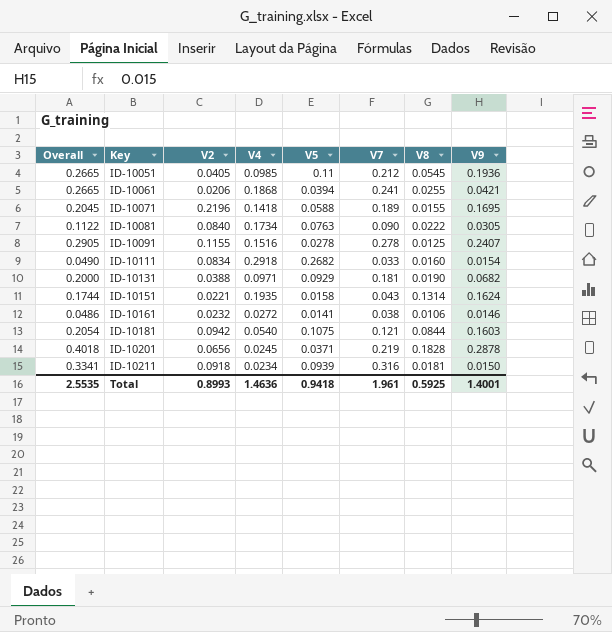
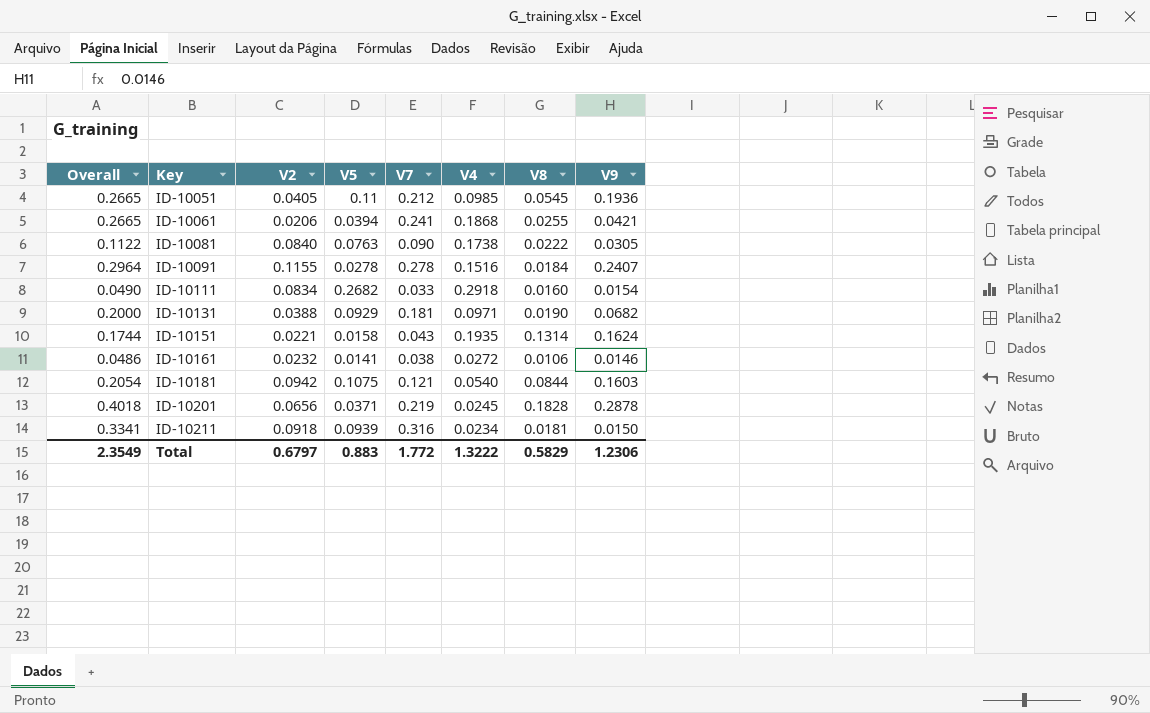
column V4 | position: 4 -> 6
row ID-10071: 0.2045 | 0.2196 | 0.1418 | 0.0588 | 0.189 | 0.0155 | 0.1695 -> none
ID-10081 | V4: 0.1734 -> 0.1738
ID-10091 | Overall: 0.2905 -> 0.2964
ID-10091 | V8: 0.0125 -> 0.0184
Total | Overall: 2.5535 -> 2.3549
Total | V2: 0.8993 -> 0.6797
Total | V5: 0.9418 -> 0.883
Total | V7: 1.961 -> 1.772
Total | V4: 1.4636 -> 1.3222
Total | V8: 0.5925 -> 0.5829
Total | V9: 1.4001 -> 1.2306

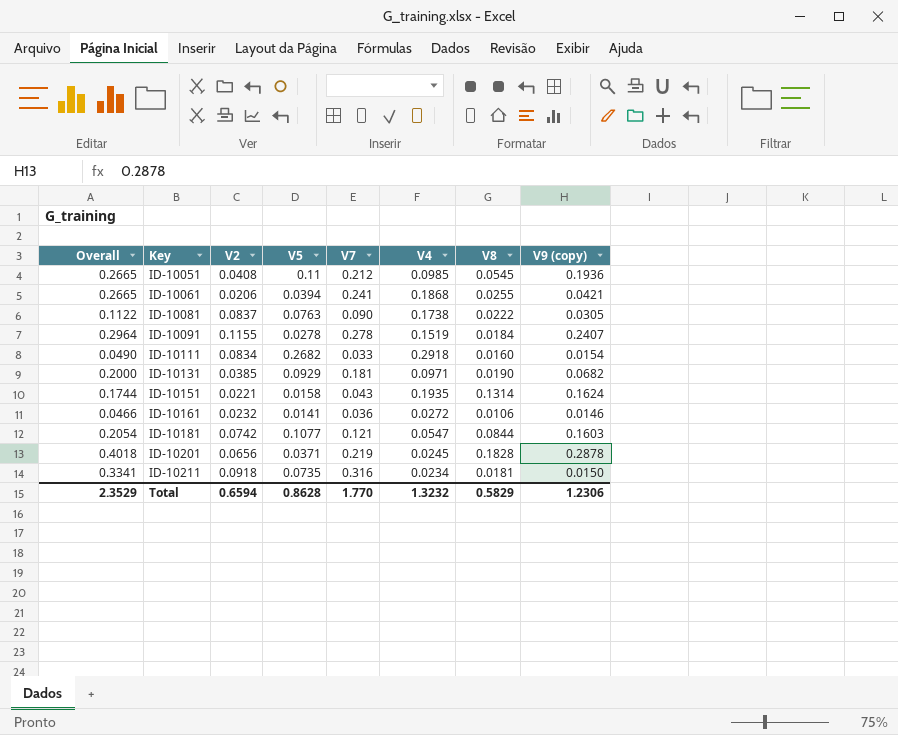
column name: V9 -> V9 (copy)
ID-10051 | V2: 0.0405 -> 0.0408
ID-10081 | V2: 0.0840 -> 0.0837
ID-10091 | V4: 0.1516 -> 0.1519
ID-10131 | V2: 0.0388 -> 0.0385
ID-10161 | Overall: 0.0486 -> 0.0466
ID-10161 | V7: 0.038 -> 0.036
ID-10181 | V2: 0.0942 -> 0.0742
ID-10181 | V5: 0.1075 -> 0.1077
ID-10181 | V4: 0.0540 -> 0.0547
ID-10211 | V5: 0.0939 -> 0.0735
Total | Overall: 2.3549 -> 2.3529
Total | V2: 0.6797 -> 0.6594
Total | V5: 0.883 -> 0.8628
Total | V7: 1.772 -> 1.770
Total | V4: 1.3222 -> 1.3232

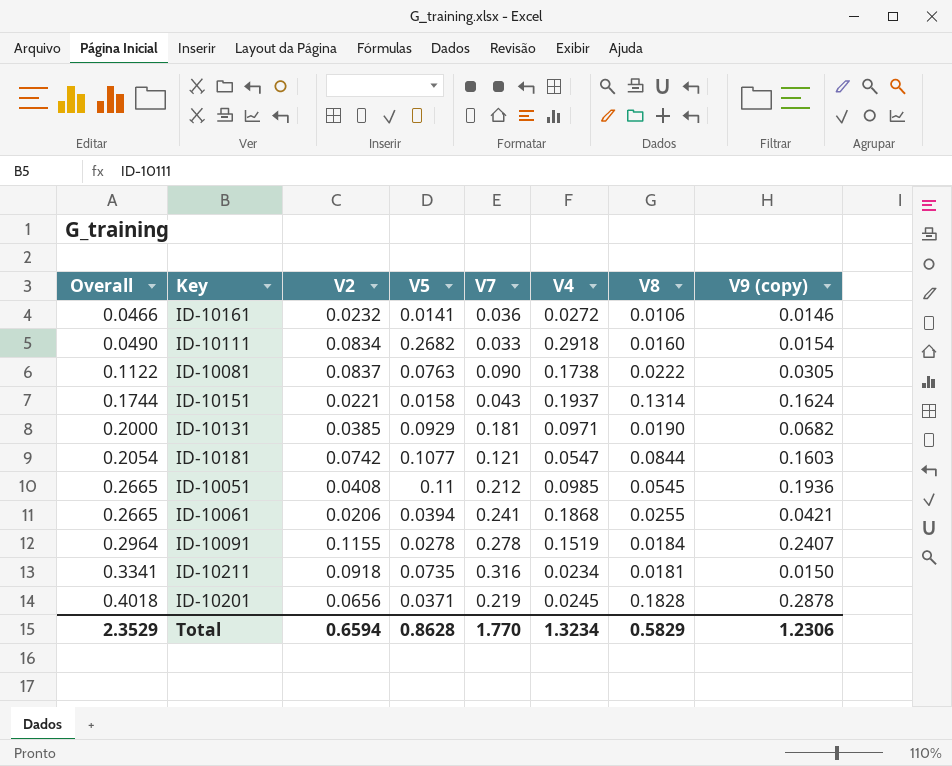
row order: Key ascending -> Overall ascending
ID-10151 | V4: 0.1935 -> 0.1937
Total | V4: 1.3232 -> 1.3234

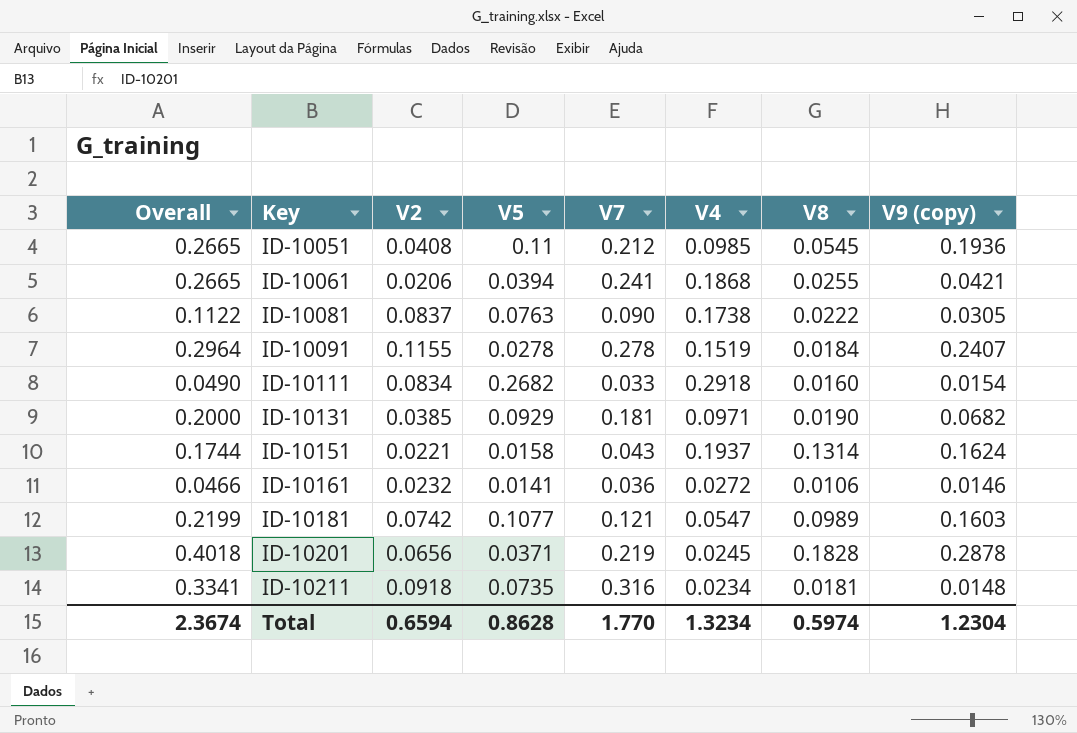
row order: Overall ascending -> Key ascending
ID-10181 | Overall: 0.2054 -> 0.2199
ID-10181 | V8: 0.0844 -> 0.0989
ID-10211 | V9 (copy): 0.0150 -> 0.0148
Total | Overall: 2.3529 -> 2.3674
Total | V8: 0.5829 -> 0.5974
Total | V9 (copy): 1.2306 -> 1.2304

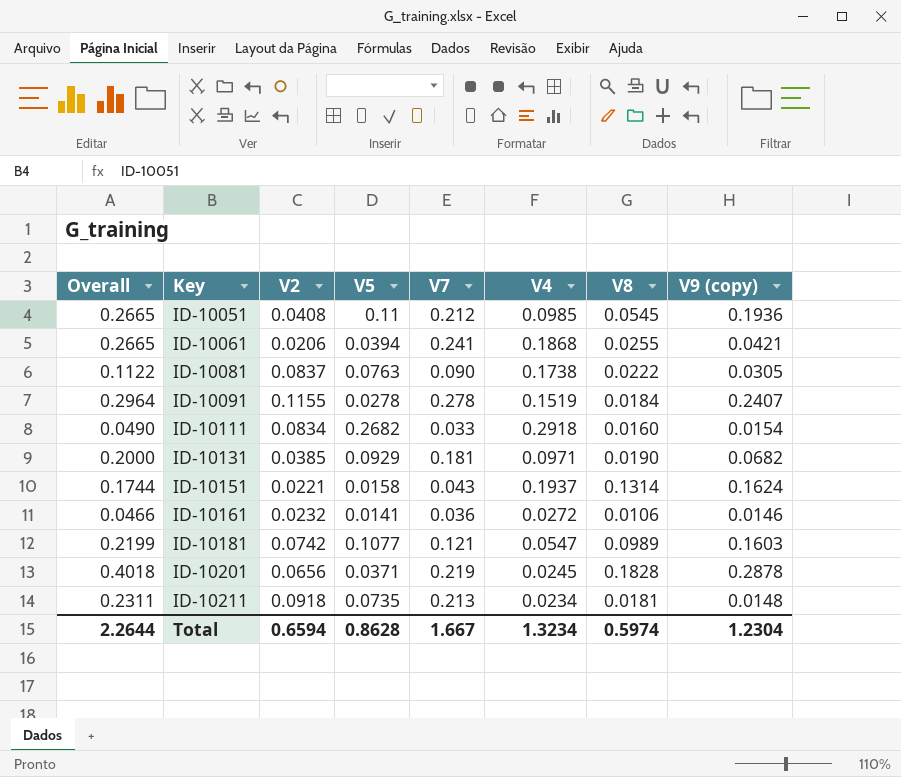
ID-10211 | Overall: 0.3341 -> 0.2311
ID-10211 | V7: 0.316 -> 0.213
Total | Overall: 2.3674 -> 2.2644
Total | V7: 1.770 -> 1.667

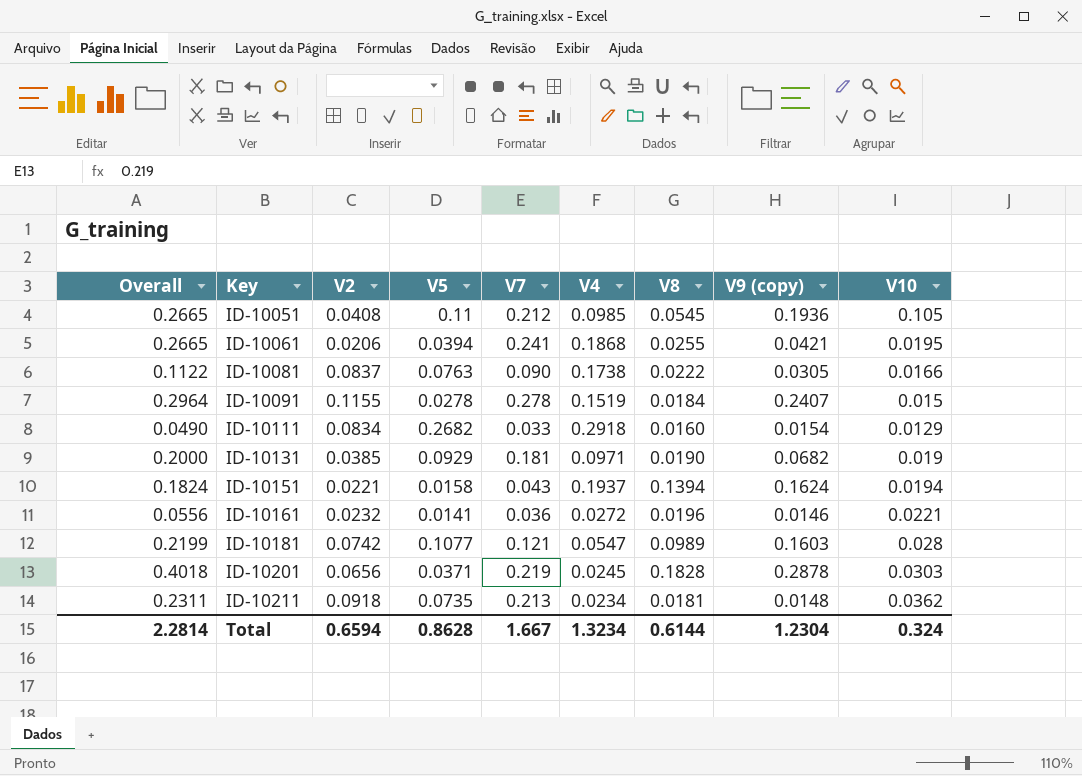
column V10 | position: none -> 9
ID-10151 | Overall: 0.1744 -> 0.1824
ID-10151 | V8: 0.1314 -> 0.1394
ID-10161 | Overall: 0.0466 -> 0.0556
ID-10161 | V8: 0.0106 -> 0.0196
Total | Overall: 2.2644 -> 2.2814
Total | V8: 0.5974 -> 0.6144

